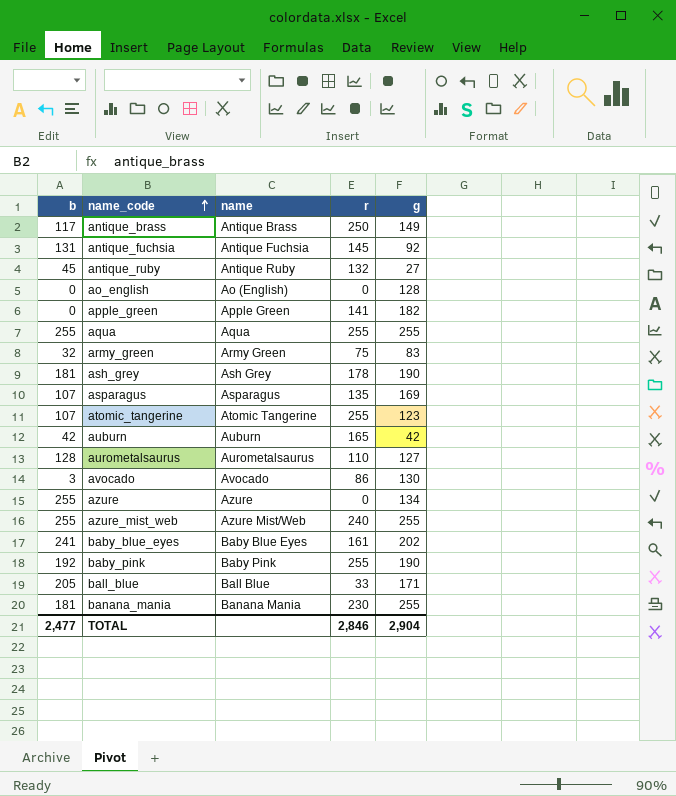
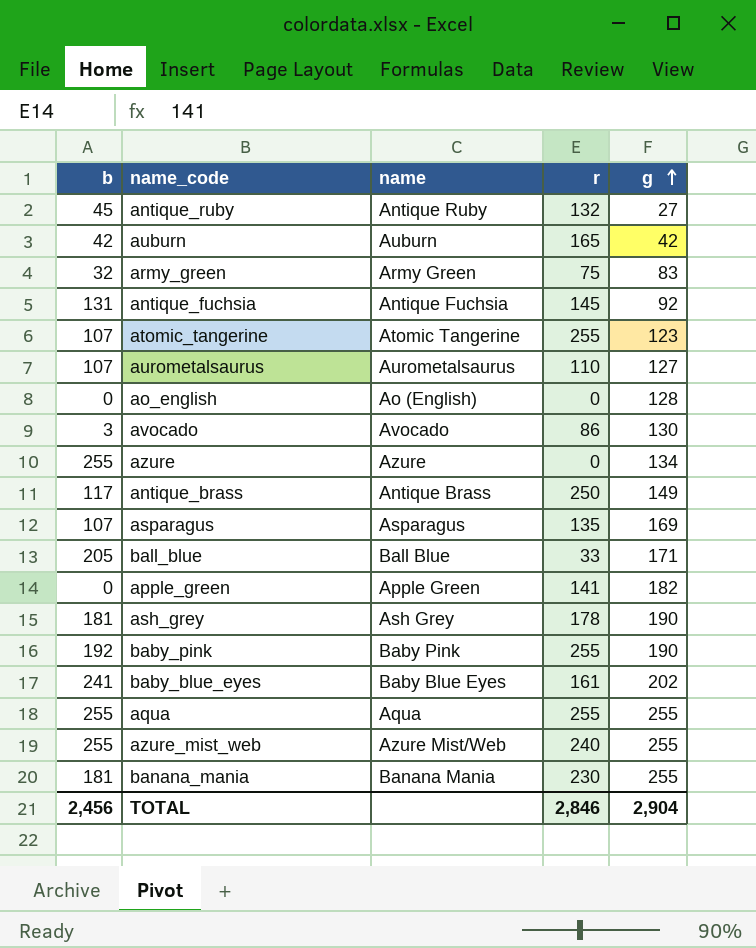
row order: name_code ascending -> g ascending
aurometalsaurus | b: 128 -> 107
TOTAL | b: 2,477 -> 2,456

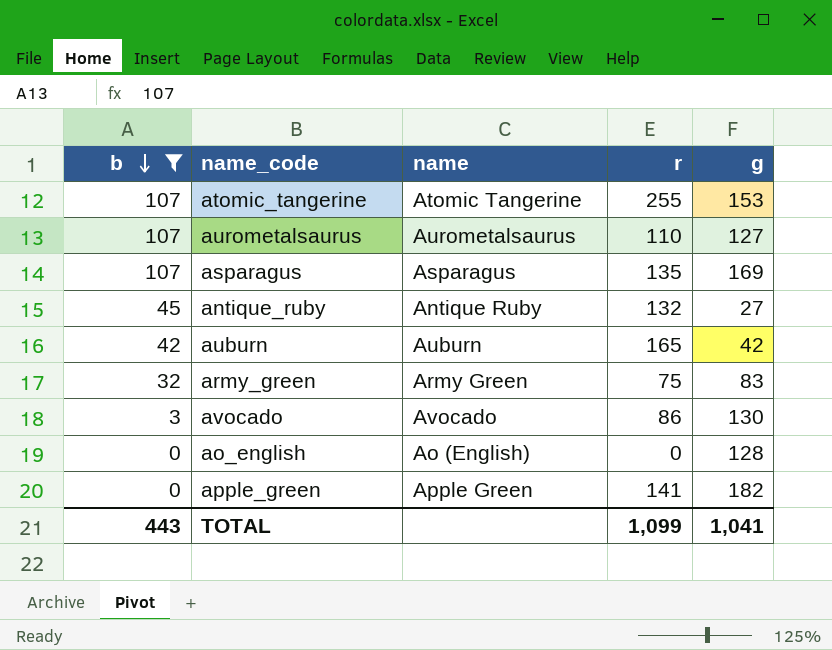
filter: none -> b <= 107
row order: g ascending -> b descending
atomic_tangerine | g: 123 -> 153
TOTAL | b: 2,456 -> 443
TOTAL | r: 2,846 -> 1,099
TOTAL | g: 2,904 -> 1,041

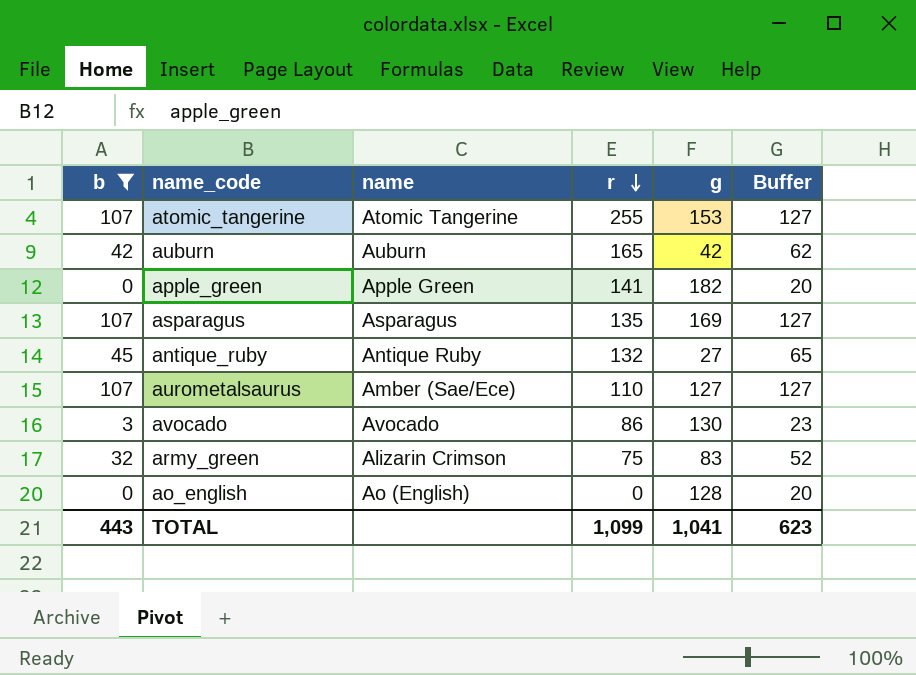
row order: b descending -> r descending
column Buffer | formula: none -> [b] + 20
aurometalsaurus | name: Aurometalsaurus -> Amber (Sae/Ece)
army_green | name: Army Green -> Alizarin Crimson

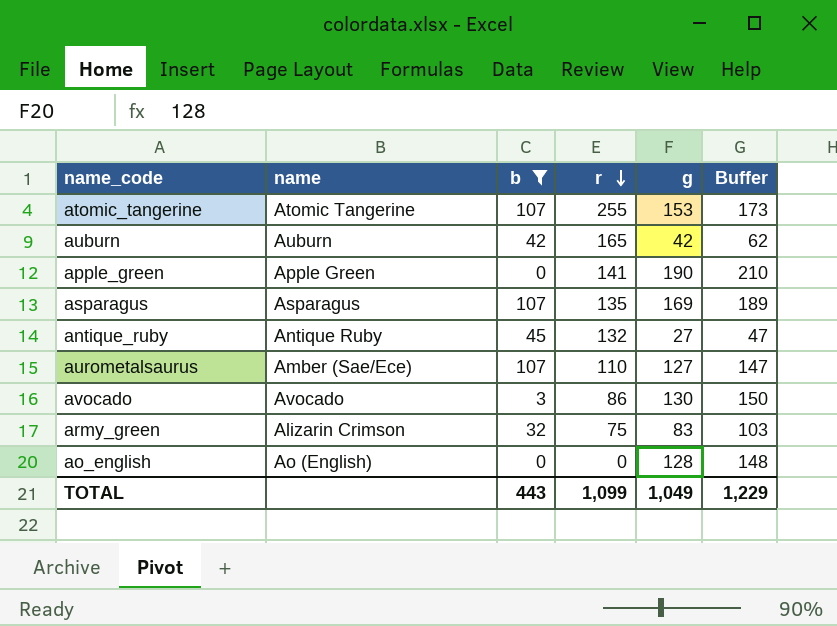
column b | position: 1 -> 3
column Buffer | formula: [b] + 20 -> [g] + 20
apple_green | g: 182 -> 190
TOTAL | g: 1,041 -> 1,049
TOTAL | Buffer: 623 -> 1,229

